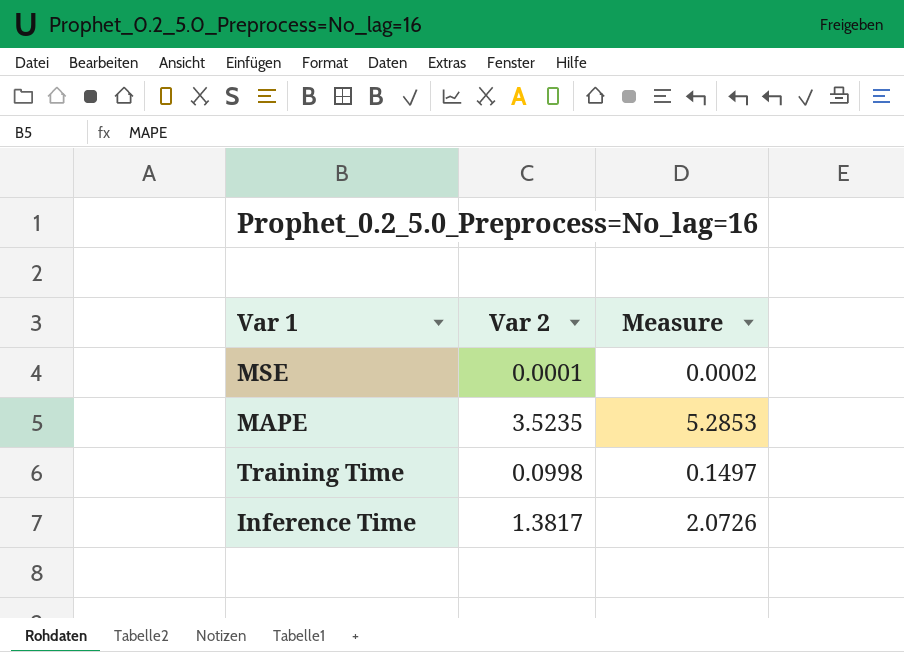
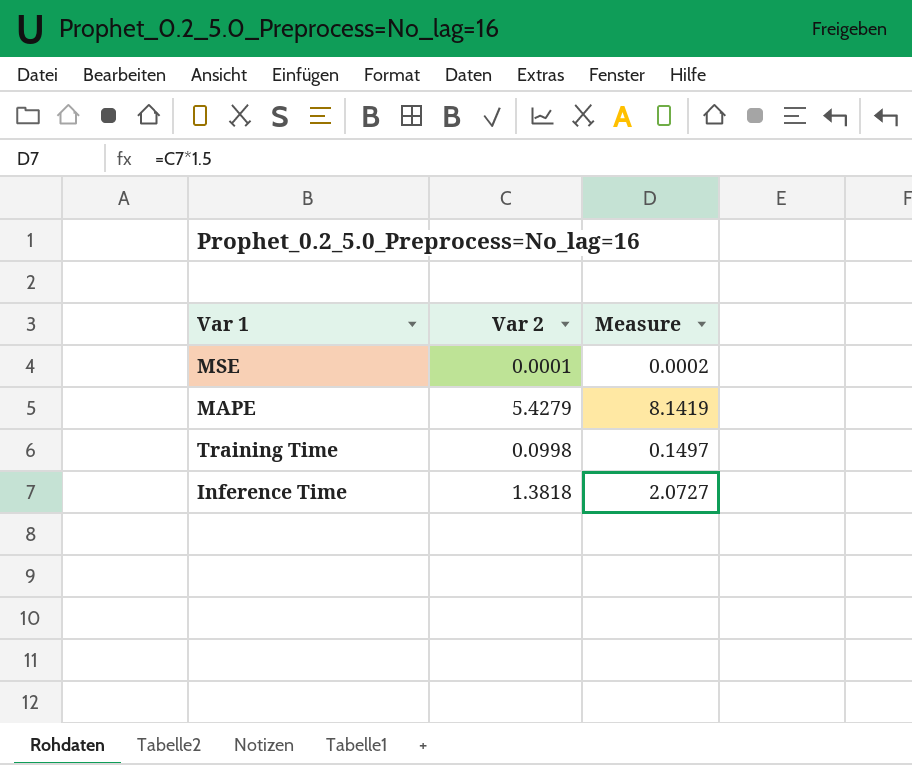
MAPE | Var 2: 3.5235 -> 5.4279
MAPE | Measure: 5.2853 -> 8.1419
Inference Time | Var 2: 1.3817 -> 1.3818
Inference Time | Measure: 2.0726 -> 2.0727

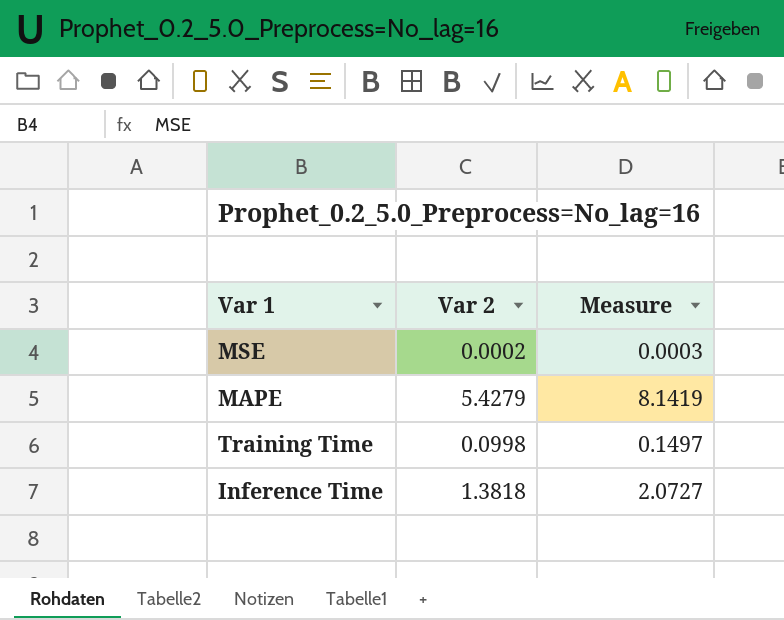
MSE | Var 2: 0.0001 -> 0.0002
MSE | Measure: 0.0002 -> 0.0003

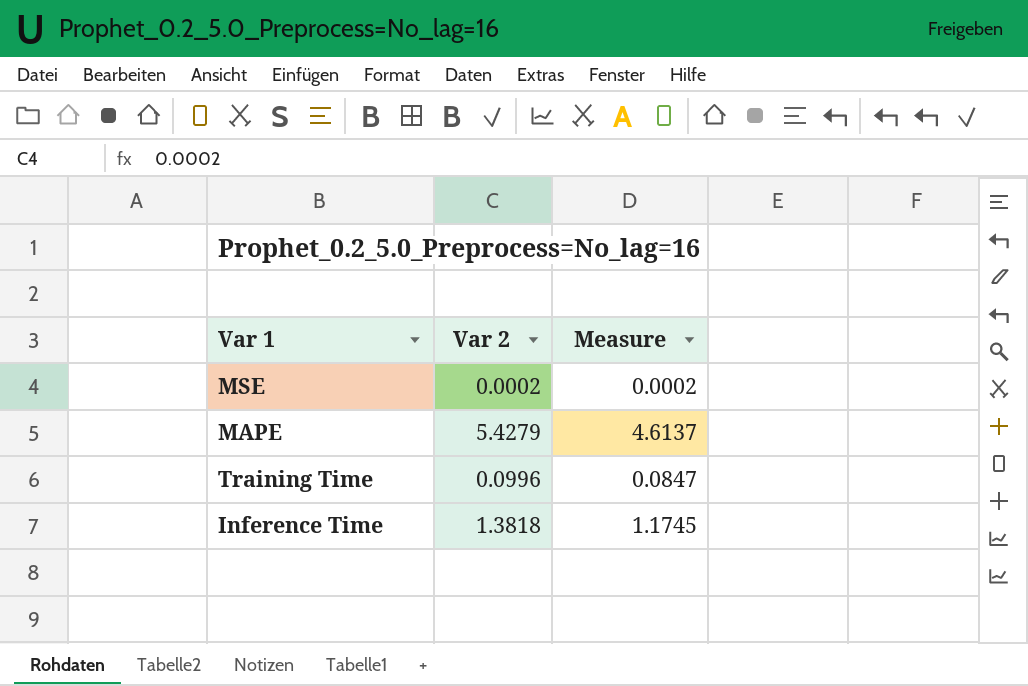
column Measure | formula: [Var 2] * 1.5 -> [Var 2] * 0.85
Training Time | Var 2: 0.0998 -> 0.0996

